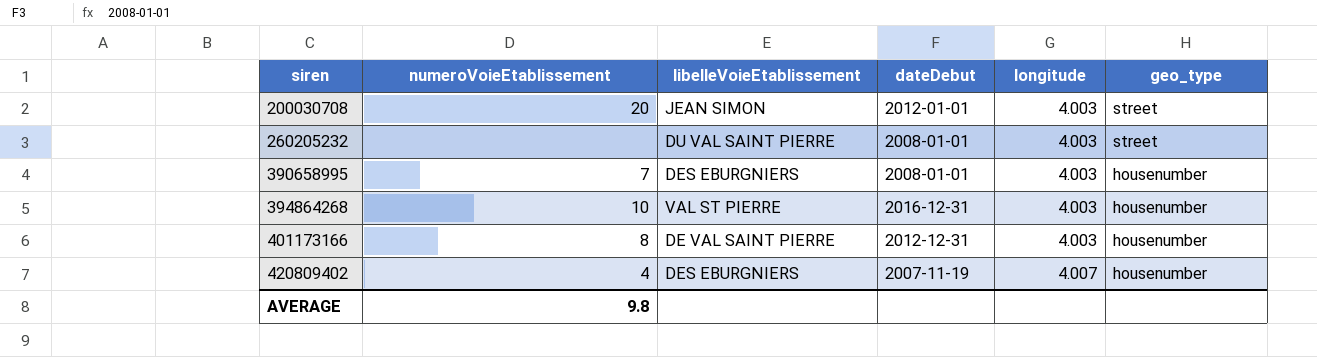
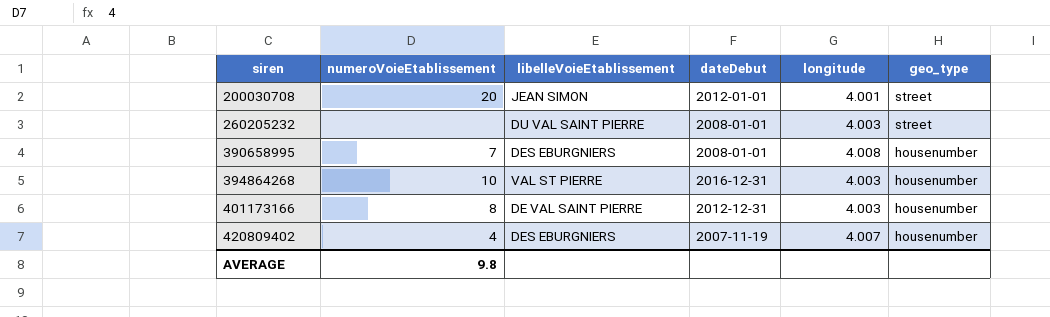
200030708 | longitude: 4.003 -> 4.001
390658995 | longitude: 4.003 -> 4.008

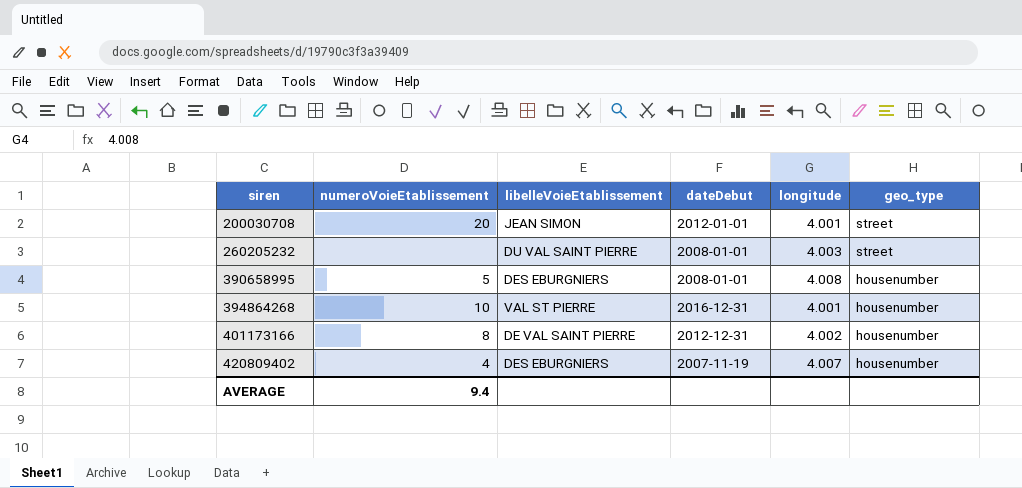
390658995 | numeroVoieEtablissement: 7 -> 5
394864268 | longitude: 4.003 -> 4.001
401173166 | longitude: 4.003 -> 4.002
AVERAGE | numeroVoieEtablissement: 9.8 -> 9.4

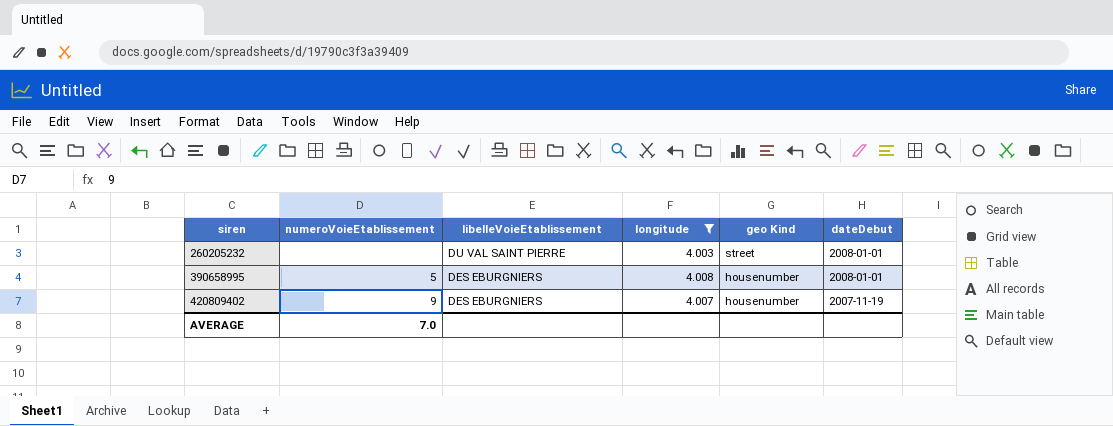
filter: none -> longitude >= 4.003
column name: geo_type -> geo Kind
column dateDebut | position: 4 -> 6
420809402 | numeroVoieEtablissement: 4 -> 9
AVERAGE | numeroVoieEtablissement: 9.4 -> 7.0

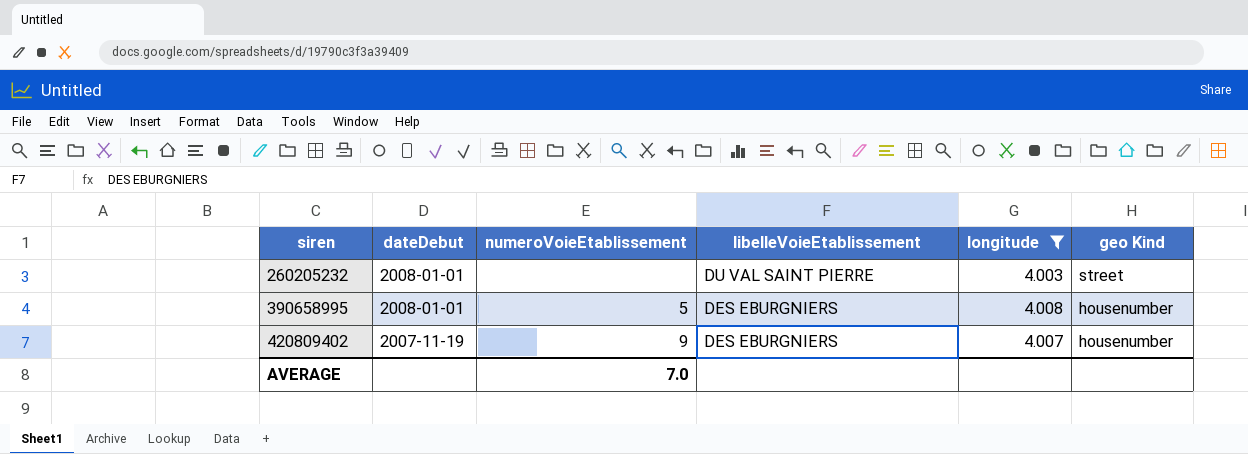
column dateDebut | position: 6 -> 2

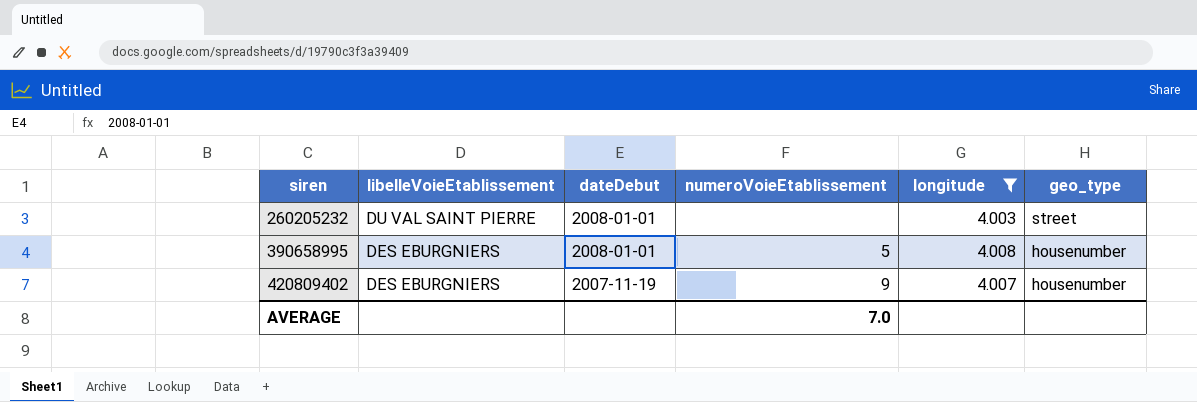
column libelleVoieEtablissement | position: 4 -> 2
column name: geo Kind -> geo_type

